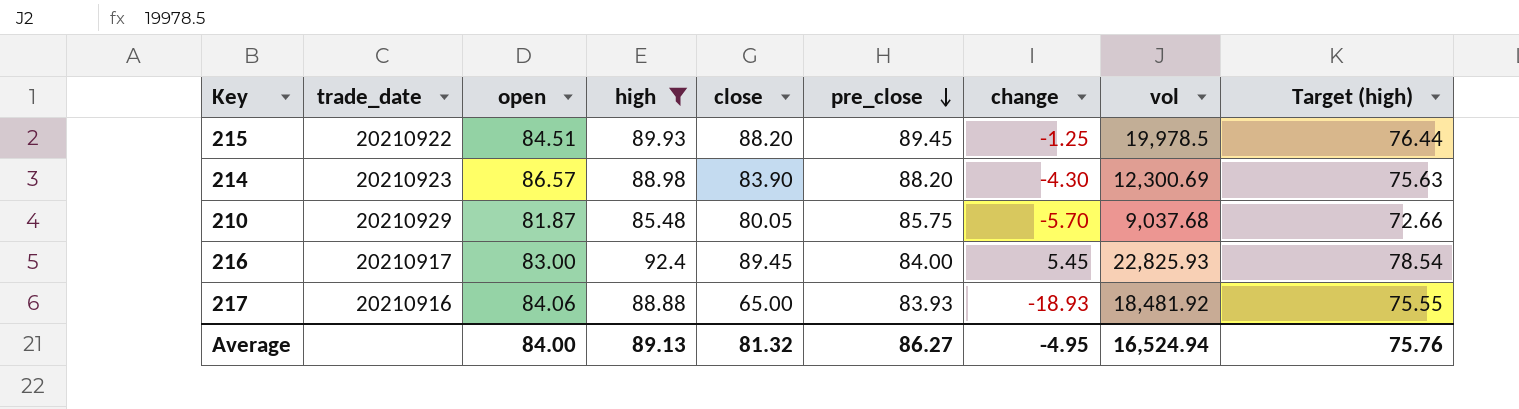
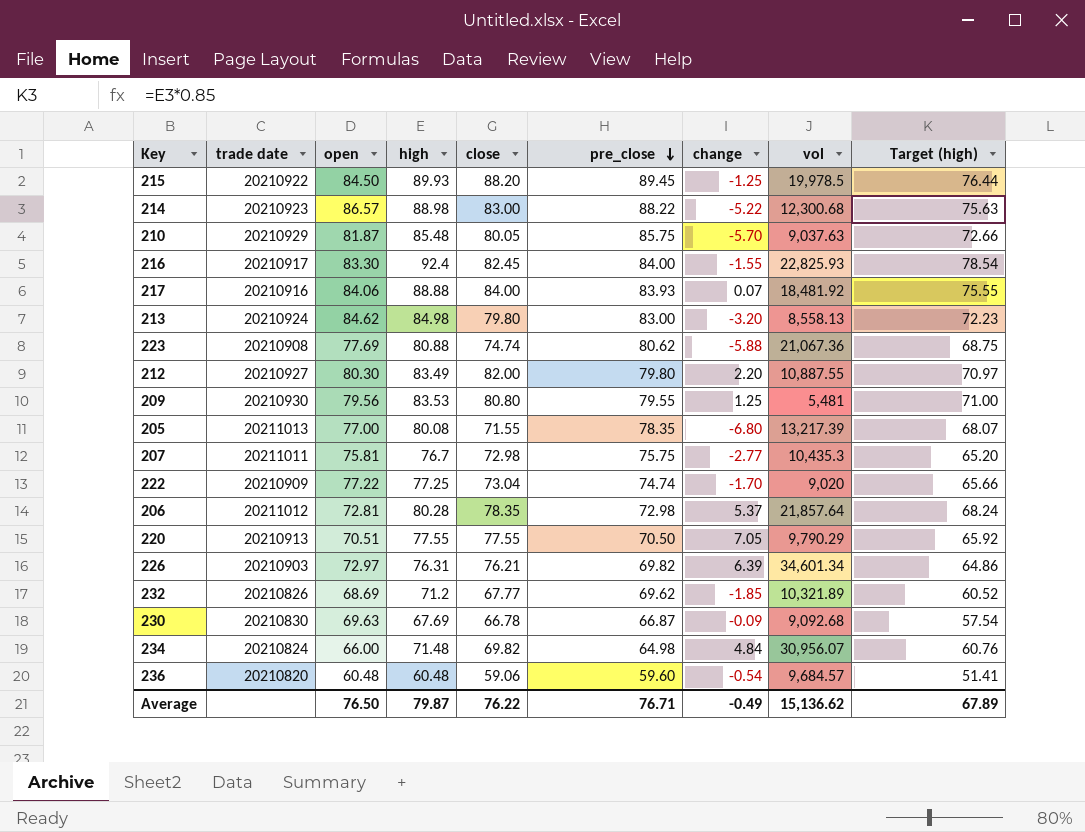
filter: high >= 85.48 -> none
column name: trade_date -> trade date
215 | open: 84.51 -> 84.50
214 | close: 83.90 -> 83.00
214 | pre_close: 88.20 -> 88.22
214 | change: -4.30 -> -5.22
214 | vol: 12,300.69 -> 12,300.68
210 | vol: 9,037.68 -> 9,037.63
216 | open: 83.00 -> 83.30
216 | close: 89.45 -> 82.45
216 | change: 5.45 -> -1.55
217 | close: 65.00 -> 84.00
217 | change: -18.93 -> 0.07
Average | open: 84.00 -> 76.50
Average | high: 89.13 -> 79.87
Average | close: 81.32 -> 76.22
Average | pre_close: 86.27 -> 76.71
Average | change: -4.95 -> -0.49
Average | vol: 16,524.94 -> 15,136.62
Average | Target (high): 75.76 -> 67.89

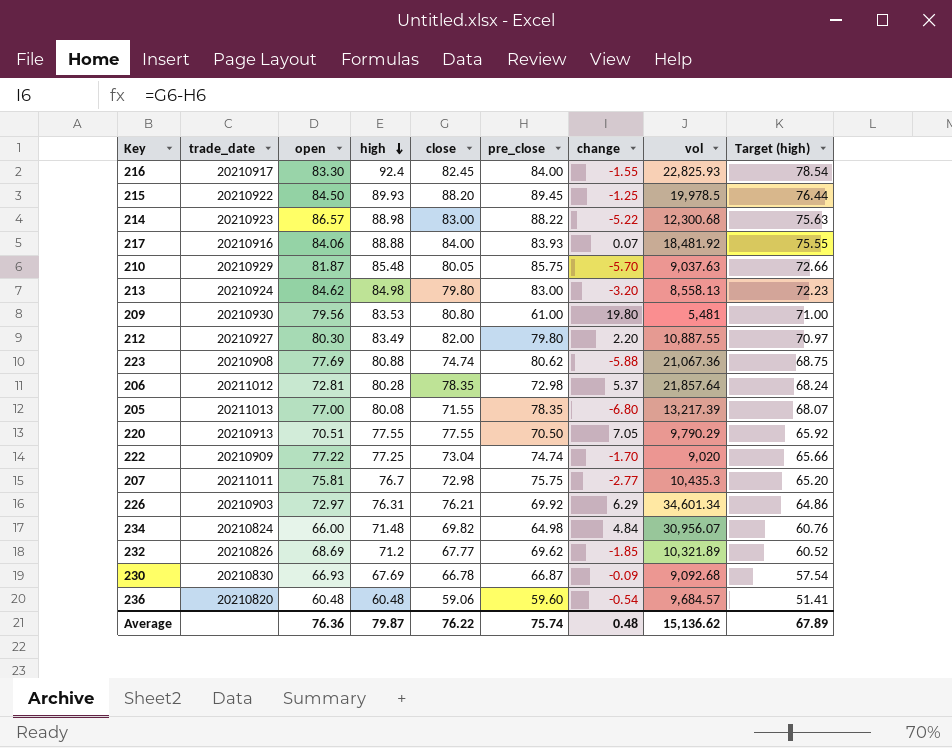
row order: pre_close descending -> high descending
column name: trade date -> trade_date
209 | pre_close: 79.55 -> 61.00
209 | change: 1.25 -> 19.80
226 | pre_close: 69.82 -> 69.92
226 | change: 6.39 -> 6.29
230 | open: 69.63 -> 66.93
Average | open: 76.50 -> 76.36
Average | pre_close: 76.71 -> 75.74
Average | change: -0.49 -> 0.48

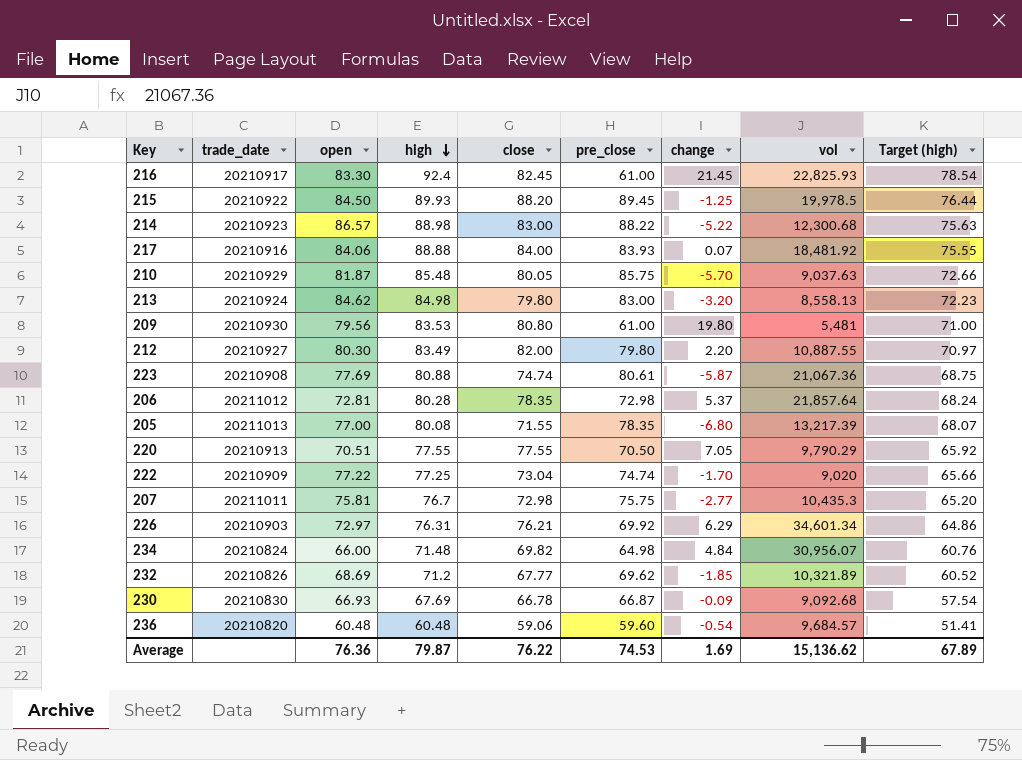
216 | pre_close: 84.00 -> 61.00
216 | change: -1.55 -> 21.45
223 | pre_close: 80.62 -> 80.61
223 | change: -5.88 -> -5.87
Average | pre_close: 75.74 -> 74.53
Average | change: 0.48 -> 1.69

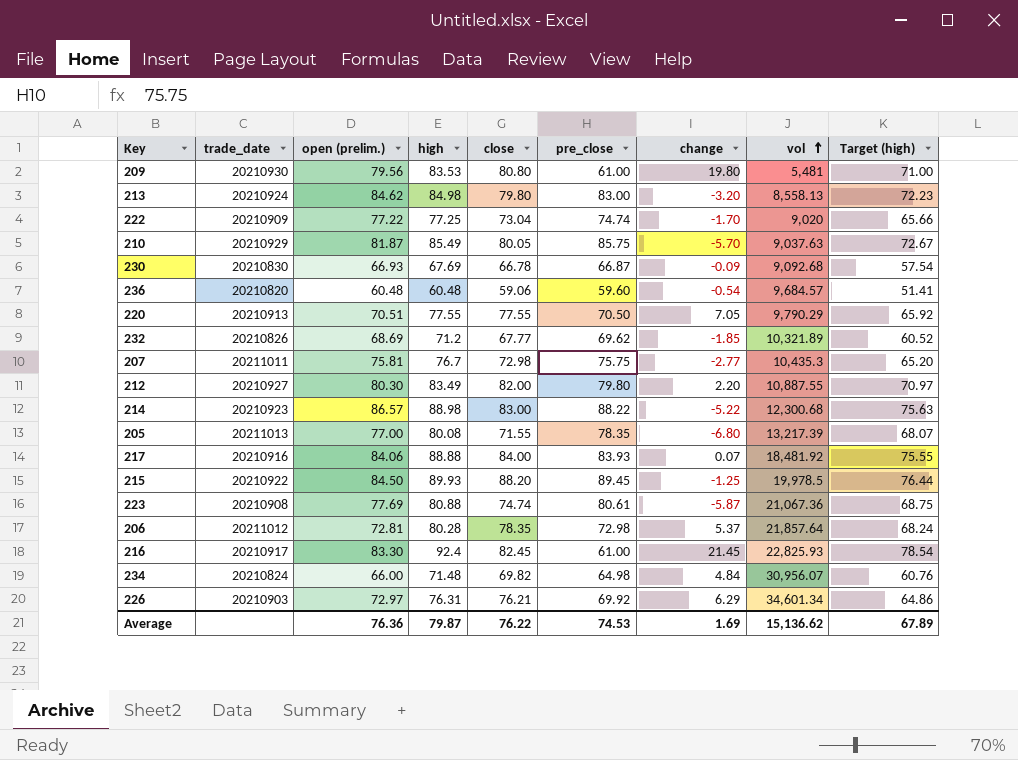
row order: high descending -> vol ascending
column name: open -> open (prelim.)
210 | high: 85.48 -> 85.49
210 | Target (high): 72.66 -> 72.67

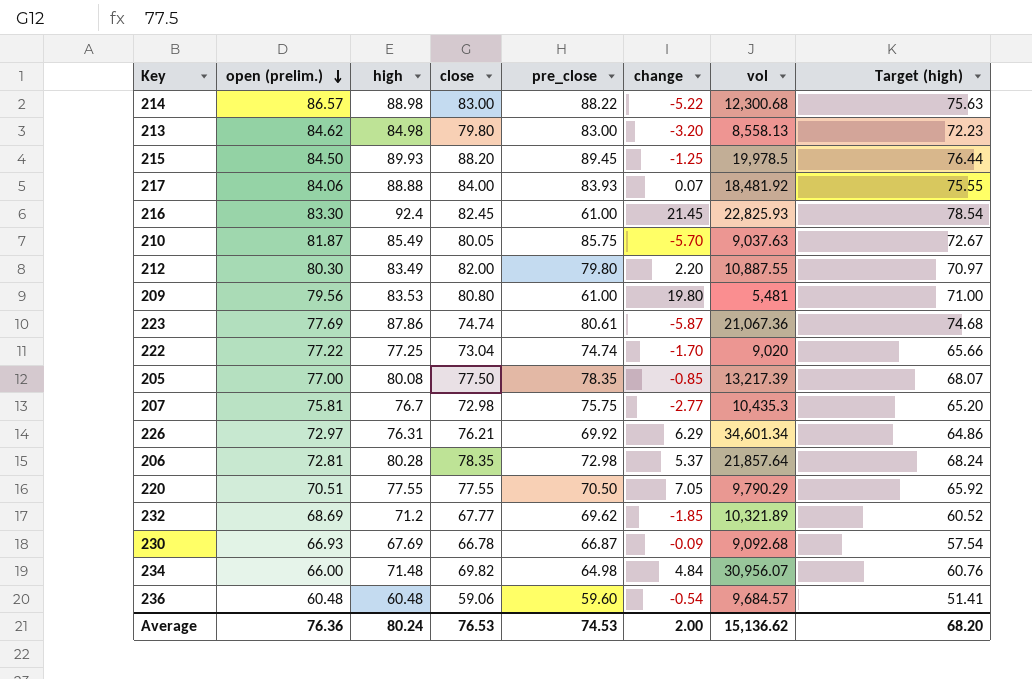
row order: vol ascending -> open (prelim.) descending
column trade_date | position: 2 -> none
223 | high: 80.88 -> 87.86
223 | Target (high): 68.75 -> 74.68
205 | close: 71.55 -> 77.50
205 | change: -6.80 -> -0.85
Average | high: 79.87 -> 80.24
Average | close: 76.22 -> 76.53
Average | change: 1.69 -> 2.00
Average | Target (high): 67.89 -> 68.20

